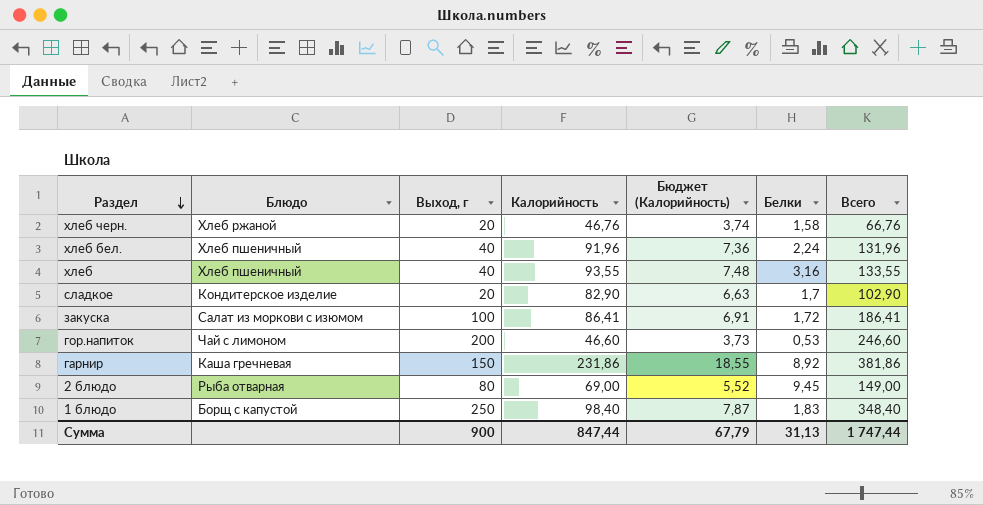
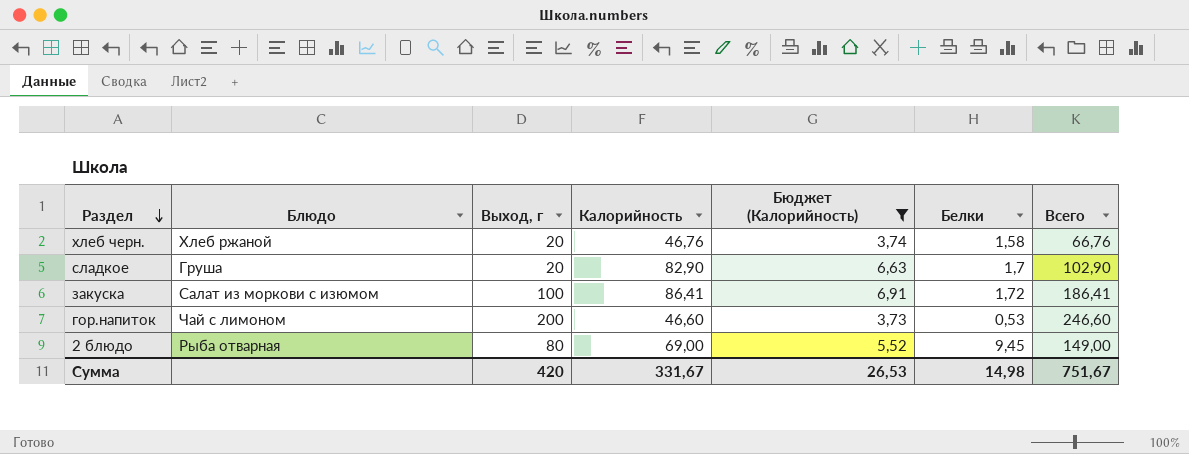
filter: none -> Бюджет (Калорийность) <= 6,91
сладкое | Блюдо: Кондитерское изделие -> Груша
Сумма | Выход, г: 900 -> 420
Сумма | Калорийность: 847,44 -> 331,67
Сумма | Бюджет (Калорийность): 67,79 -> 26,53
Сумма | Белки: 31,13 -> 14,98
Сумма | Всего: 1 747,44 -> 751,67

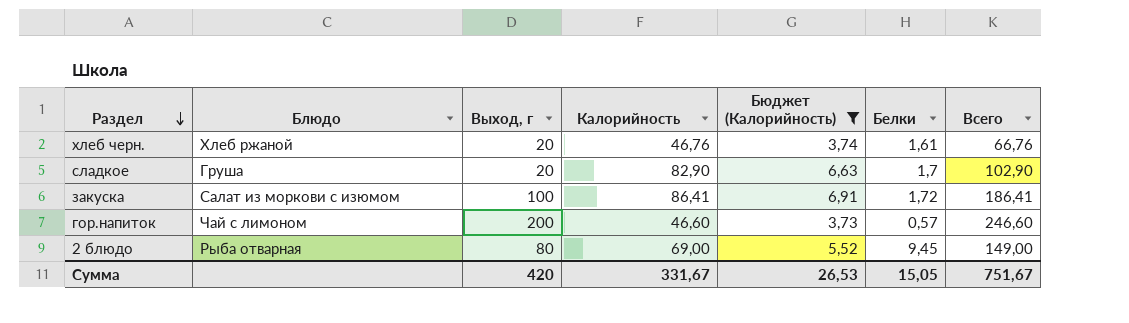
хлеб черн. | Белки: 1,58 -> 1,61
гор.напиток | Белки: 0,53 -> 0,57
Сумма | Белки: 14,98 -> 15,05

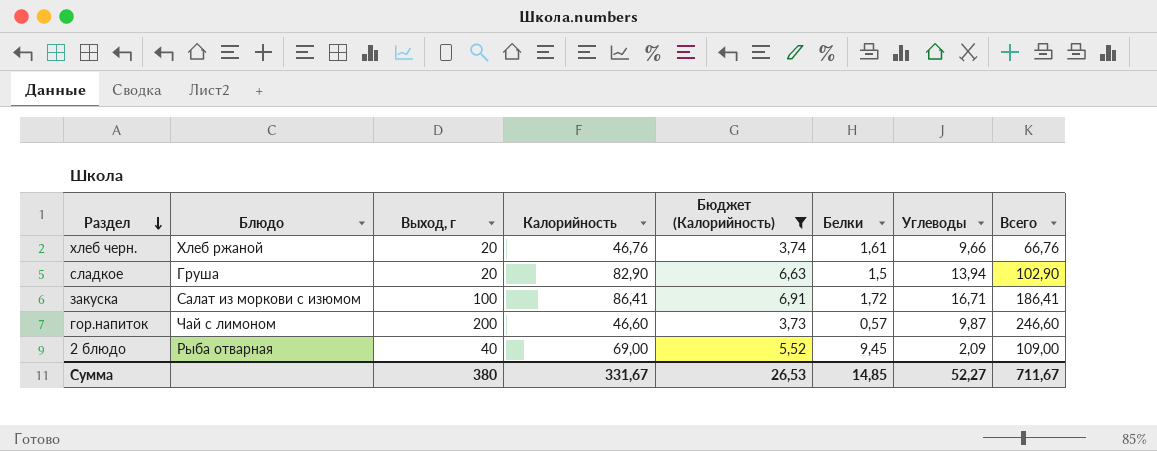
column Углеводы | position: none -> 7
сладкое | Белки: 1,7 -> 1,5
2 блюдо | Выход, г: 80 -> 40
2 блюдо | Всего: 149,00 -> 109,00
Сумма | Выход, г: 420 -> 380
Сумма | Белки: 15,05 -> 14,85
Сумма | Всего: 751,67 -> 711,67

